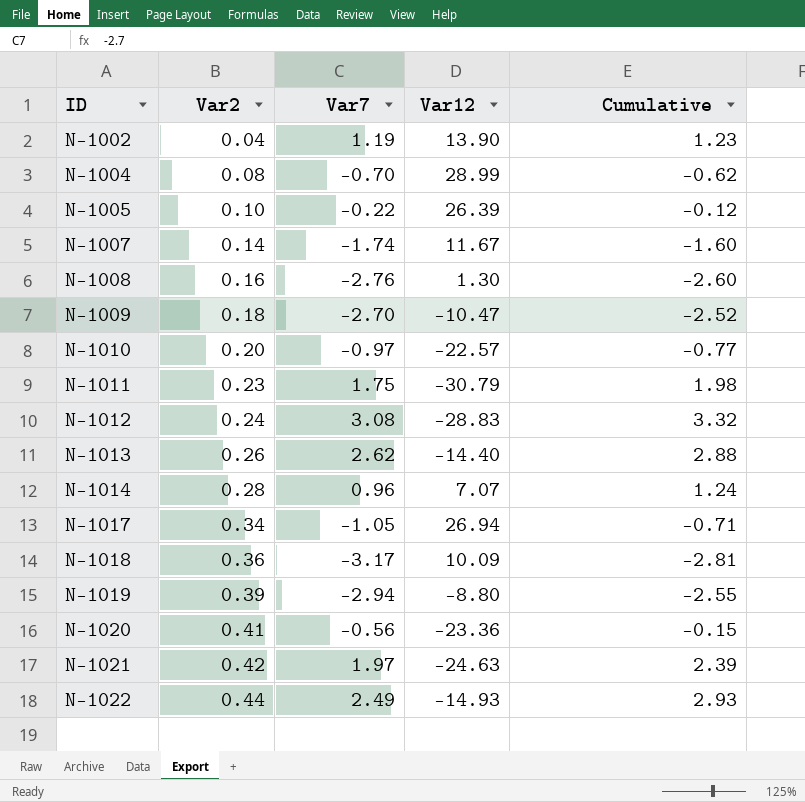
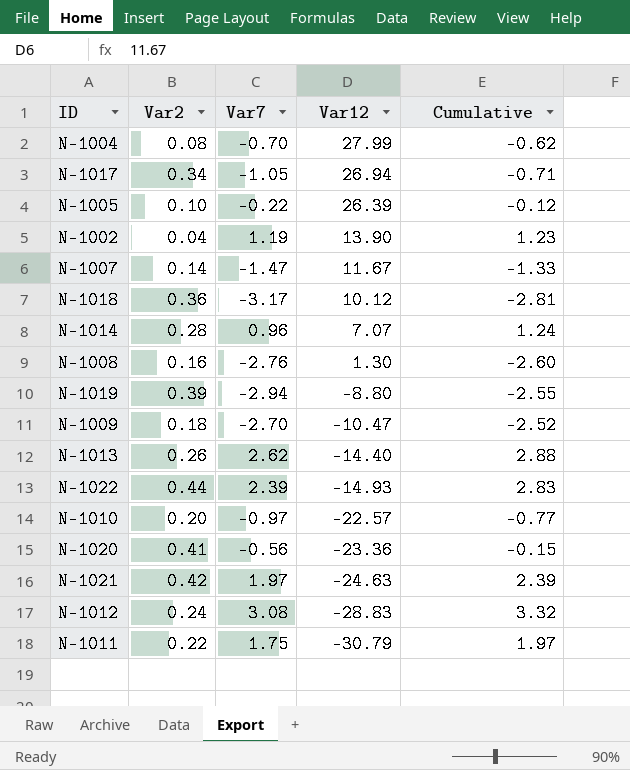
row order: ID ascending -> Var12 descending
N-1004 | Var12: 28.99 -> 27.99
N-1007 | Var7: -1.74 -> -1.47
N-1007 | Cumulative: -1.60 -> -1.33
N-1018 | Var12: 10.09 -> 10.12
N-1022 | Var7: 2.49 -> 2.39
N-1022 | Cumulative: 2.93 -> 2.83
N-1011 | Var2: 0.23 -> 0.22
N-1011 | Cumulative: 1.98 -> 1.97

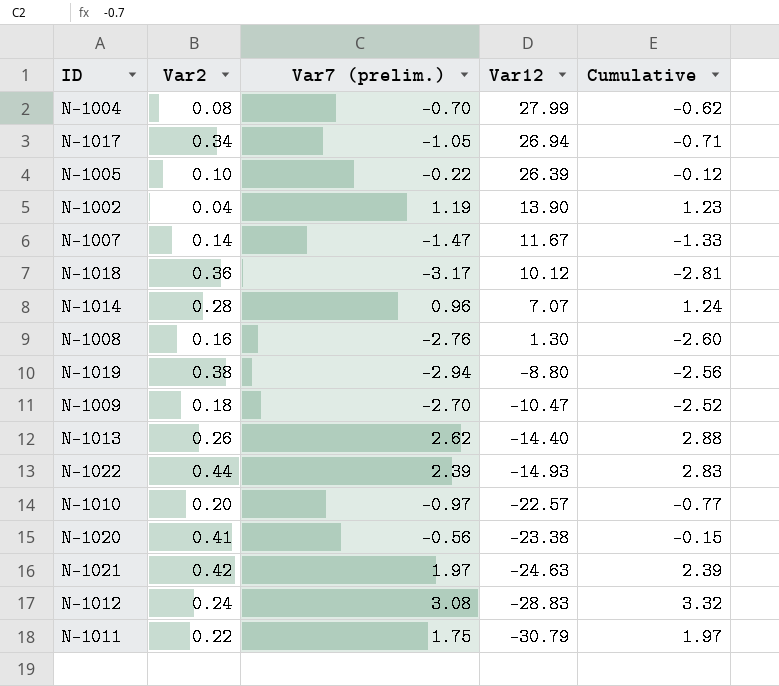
column name: Var7 -> Var7 (prelim.)
N-1019 | Var2: 0.39 -> 0.38
N-1019 | Cumulative: -2.55 -> -2.56
N-1020 | Var12: -23.36 -> -23.38

